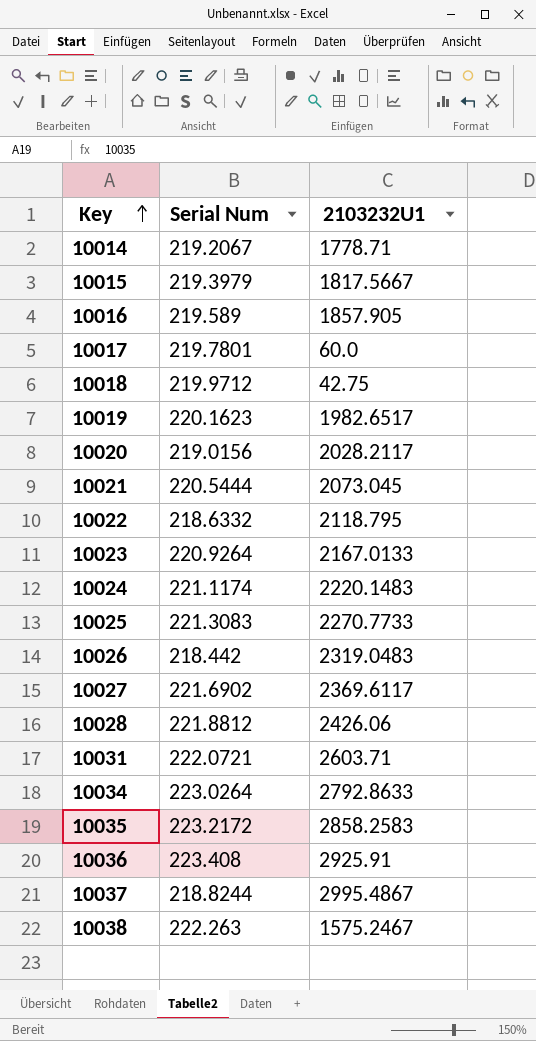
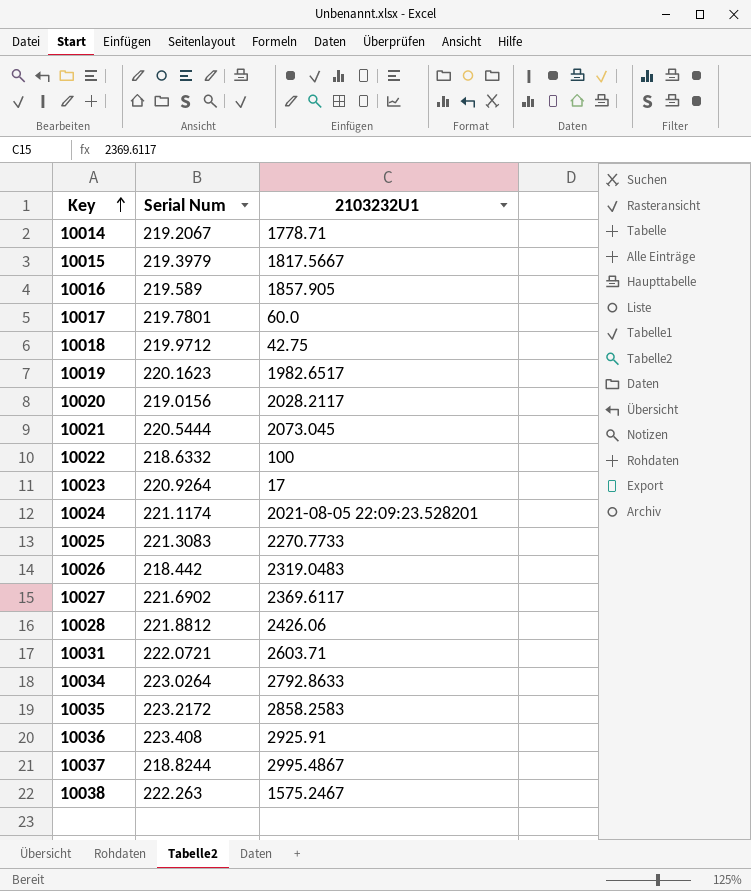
10022 | 2103232U1: 2118.795 -> 100
10023 | 2103232U1: 2167.0133 -> 17
10024 | 2103232U1: 2220.1483 -> 2021-08-05 22:09:23.528201

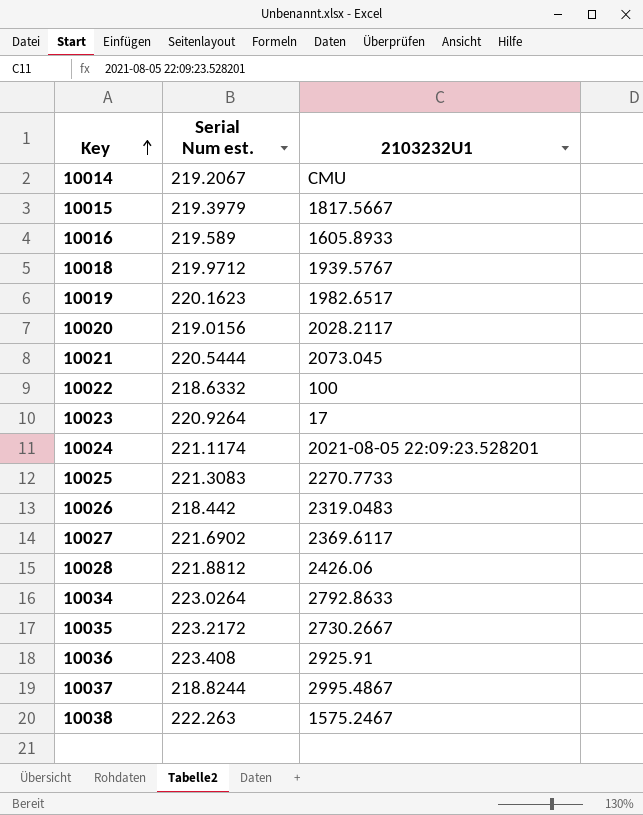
column name: Serial Num -> Serial Num est.
row 10017: 219.7801 | 60.0 -> none
row 10031: 222.0721 | 2603.71 -> none
10014 | 2103232U1: 1778.71 -> CMU
10016 | 2103232U1: 1857.905 -> 1605.8933
10018 | 2103232U1: 42.75 -> 1939.5767
10035 | 2103232U1: 2858.2583 -> 2730.2667

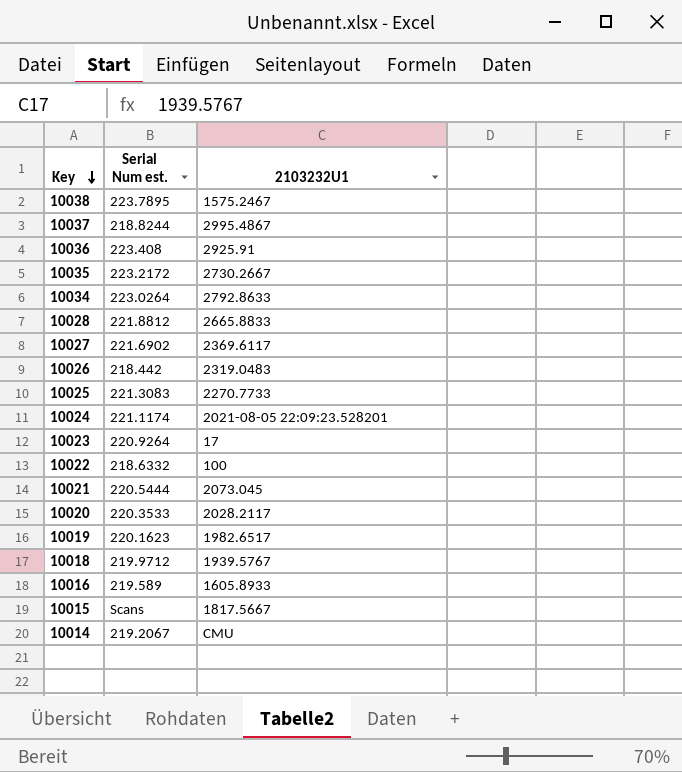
row order: Key ascending -> Key descending
10038 | Serial Num est.: 222.263 -> 223.7895
10028 | 2103232U1: 2426.06 -> 2665.8833
10020 | Serial Num est.: 219.0156 -> 220.3533
10015 | Serial Num est.: 219.3979 -> Scans

